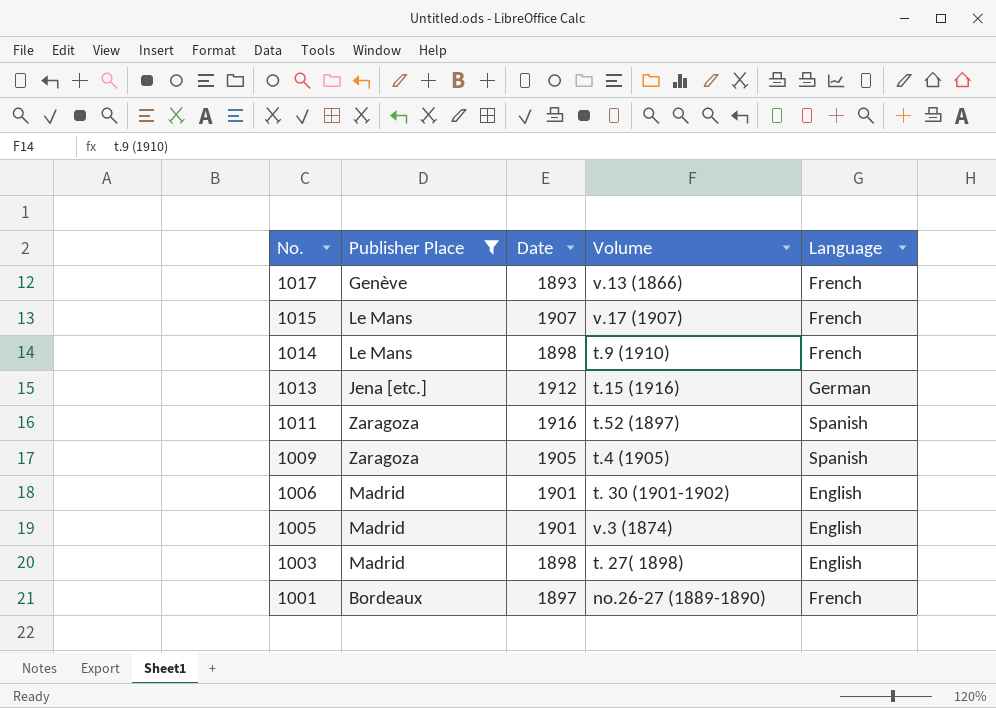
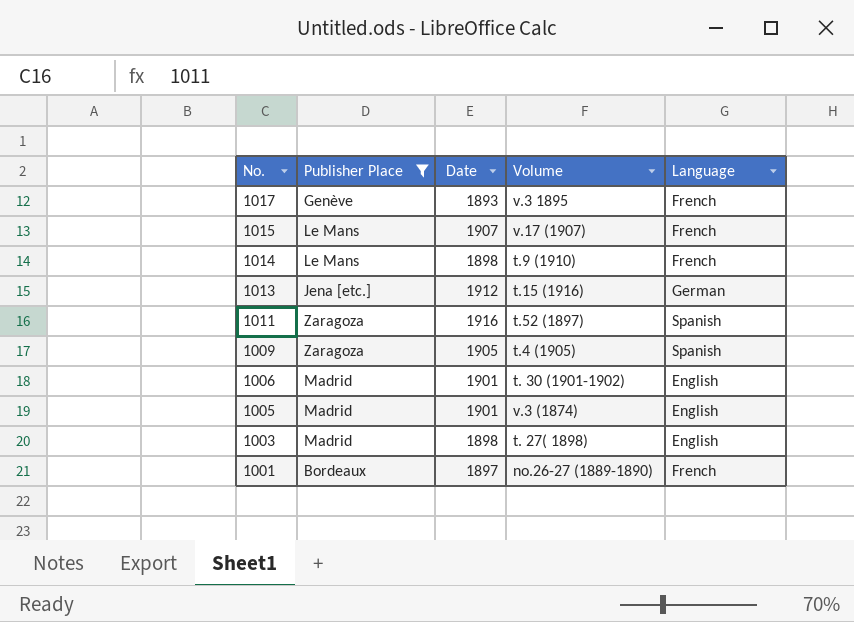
1017 | Volume: v.13 (1866) -> v.3 1895

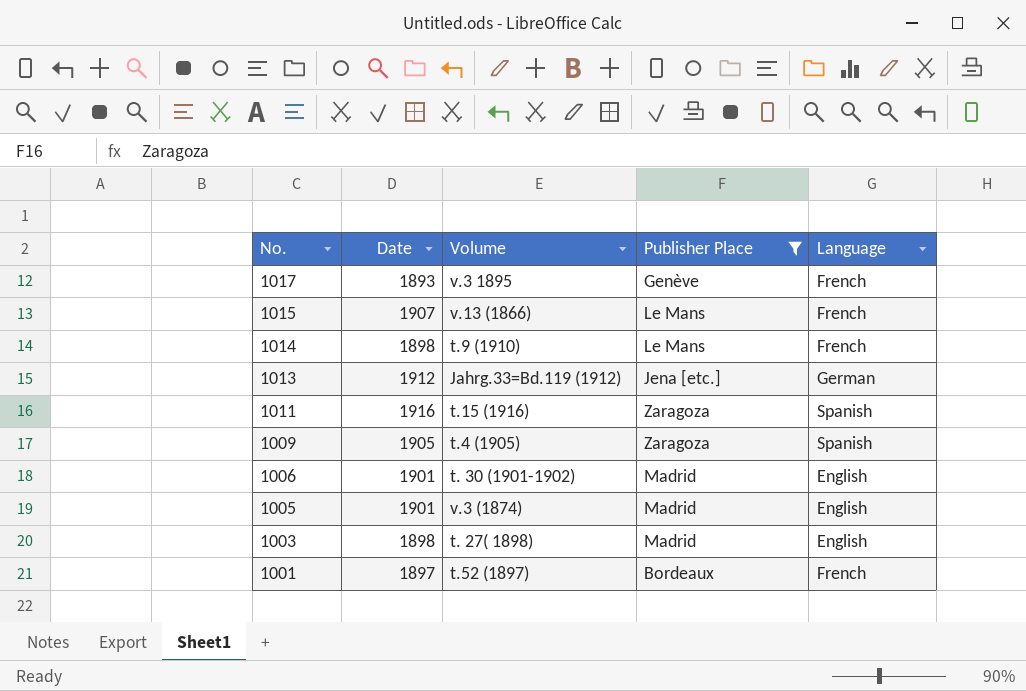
column Publisher Place | position: 2 -> 4
1015 | Volume: v.17 (1907) -> v.13 (1866)
1013 | Volume: t.15 (1916) -> Jahrg.33=Bd.119 (1912)
1011 | Volume: t.52 (1897) -> t.15 (1916)
1001 | Volume: no.26-27 (1889-1890) -> t.52 (1897)

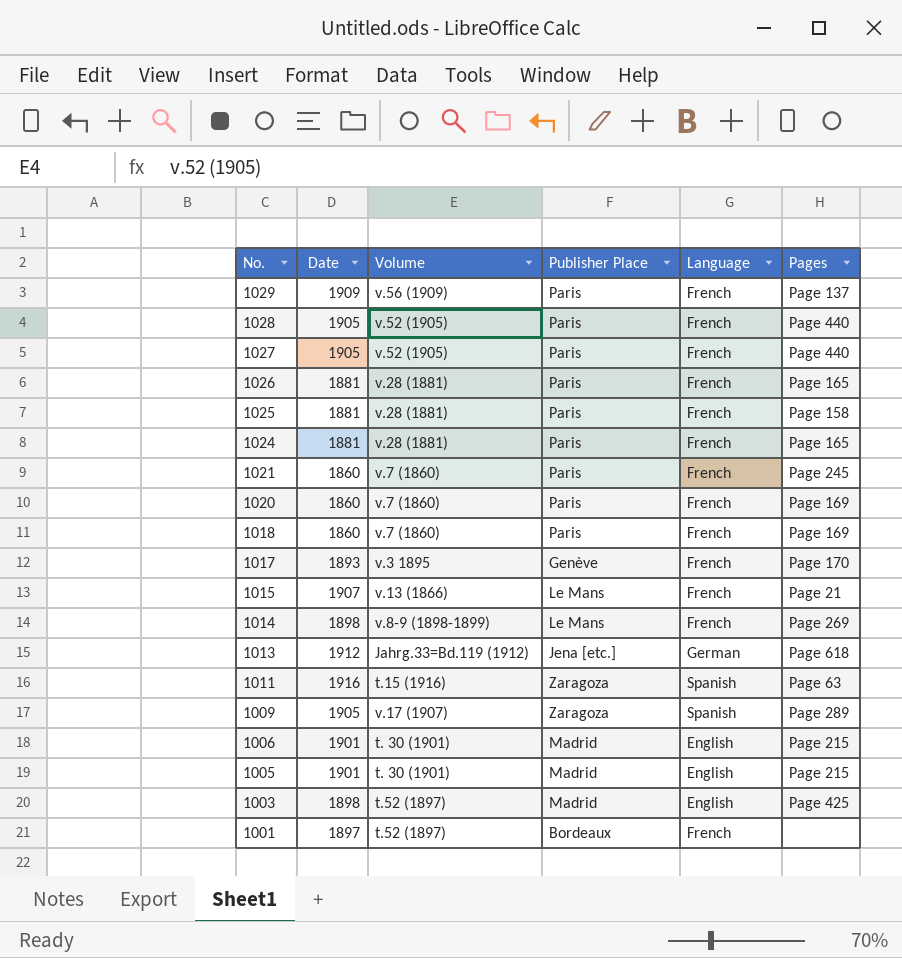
filter: Publisher Place != Paris -> none
column Pages | position: none -> 6
1014 | Volume: t.9 (1910) -> v.8-9 (1898-1899)
1009 | Volume: t.4 (1905) -> v.17 (1907)
1006 | Volume: t. 30 (1901-1902) -> t. 30 (1901)
1005 | Volume: v.3 (1874) -> t. 30 (1901)
1003 | Volume: t. 27( 1898) -> t.52 (1897)

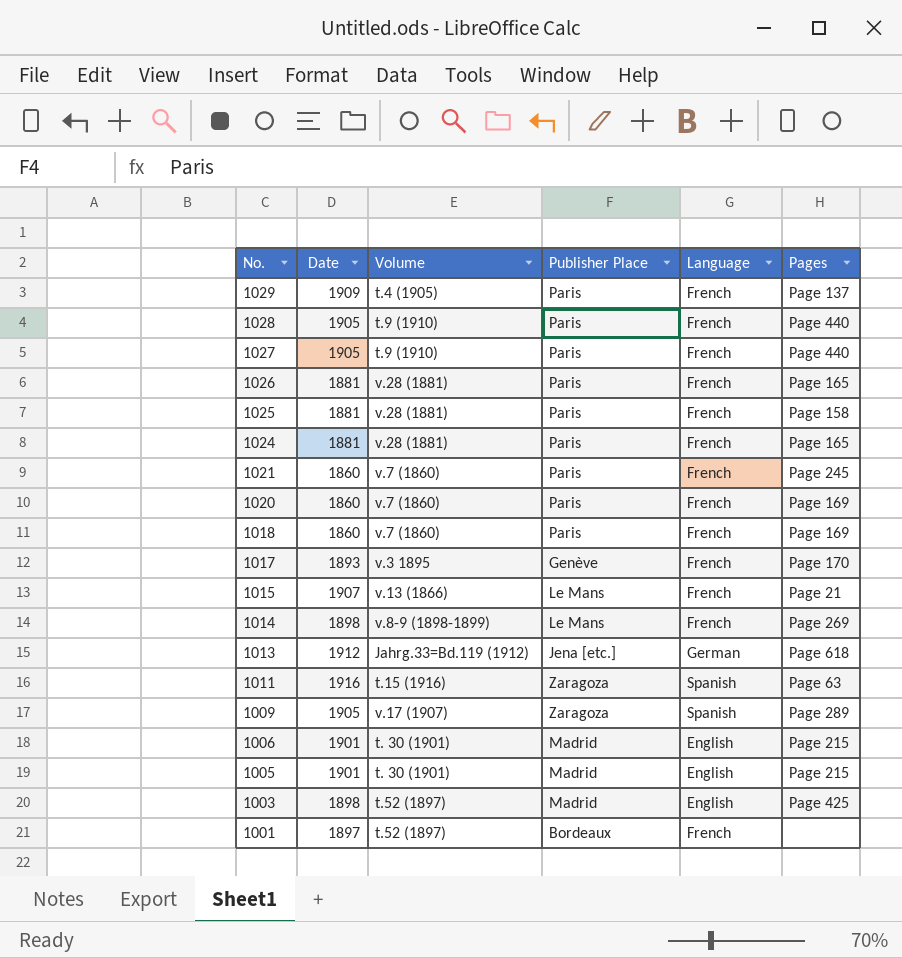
1029 | Volume: v.56 (1909) -> t.4 (1905)
1028 | Volume: v.52 (1905) -> t.9 (1910)
1027 | Volume: v.52 (1905) -> t.9 (1910)

